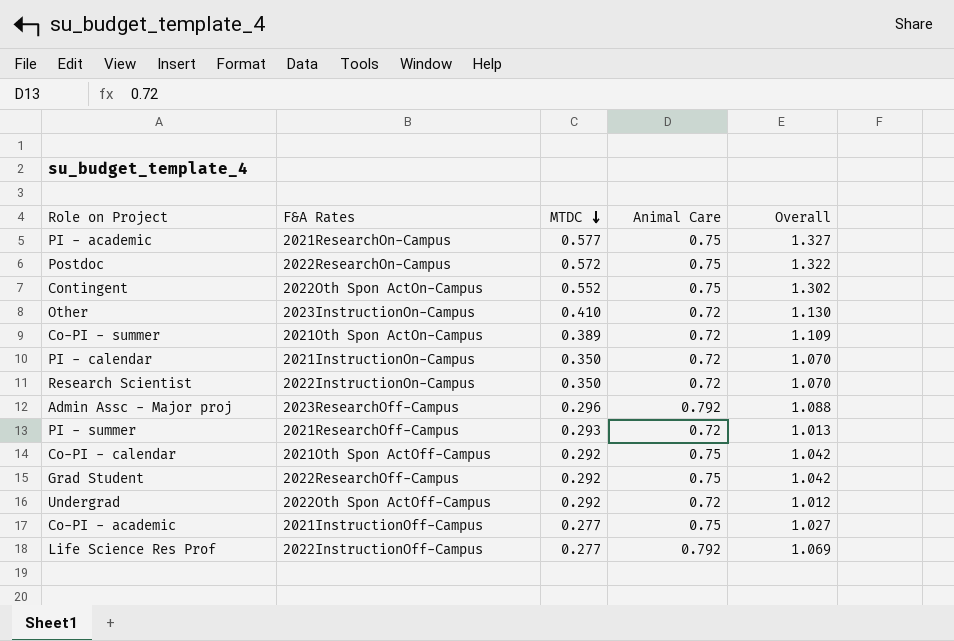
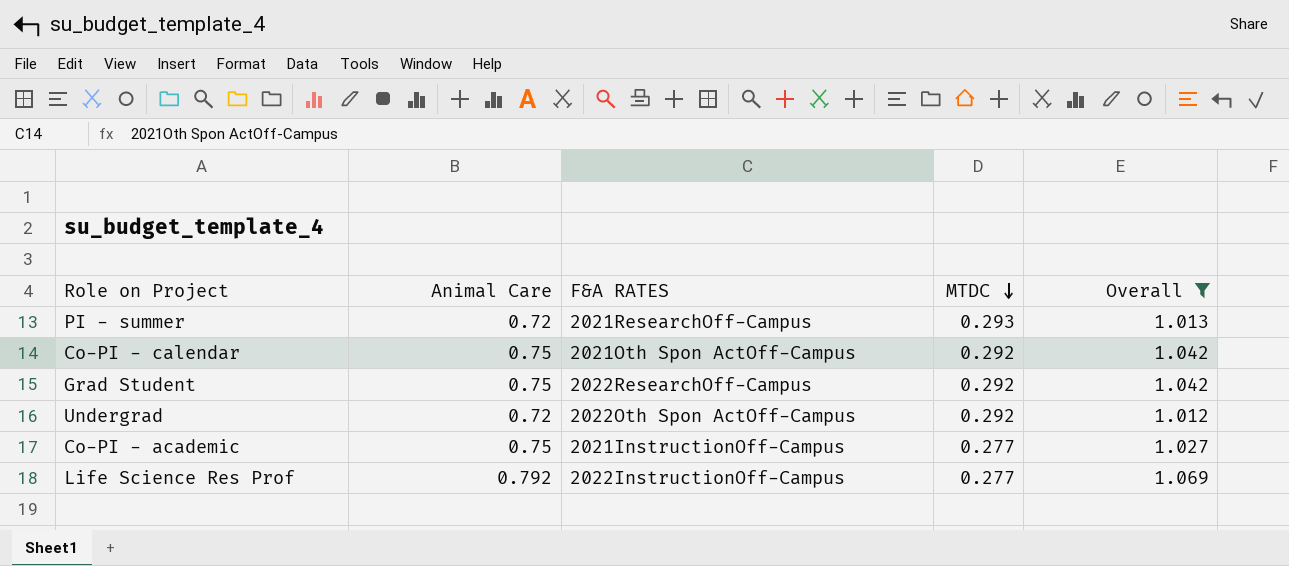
filter: none -> Overall <= 1.069
column Animal Care | position: 4 -> 2
column name: F&A Rates -> F&A RATES

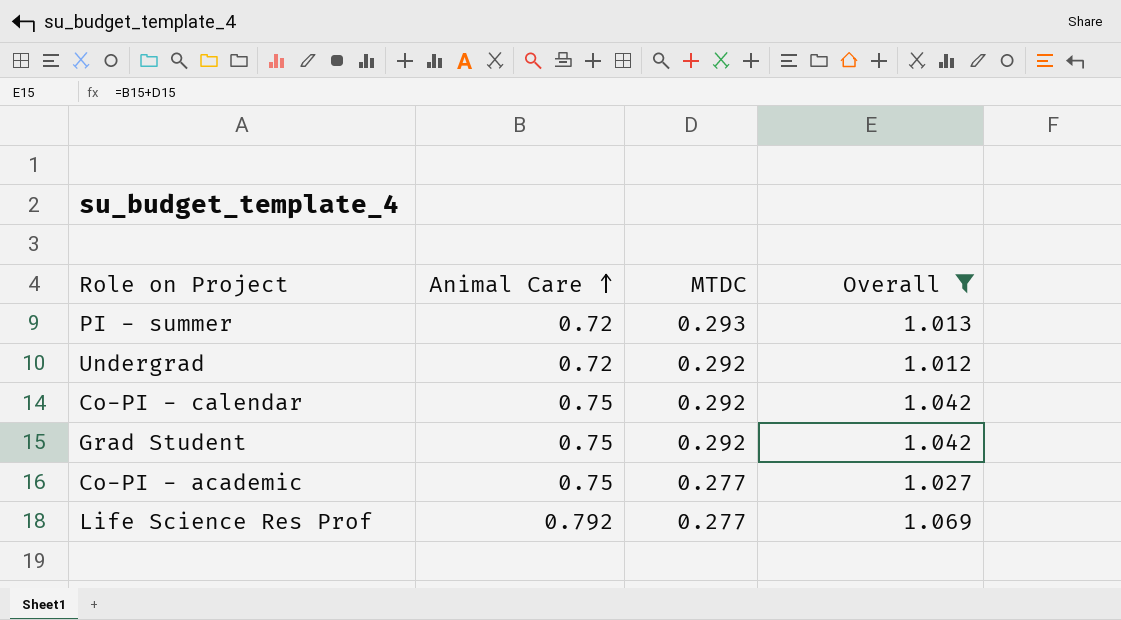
row order: MTDC descending -> Animal Care ascending
column F&A RATES | position: 3 -> none

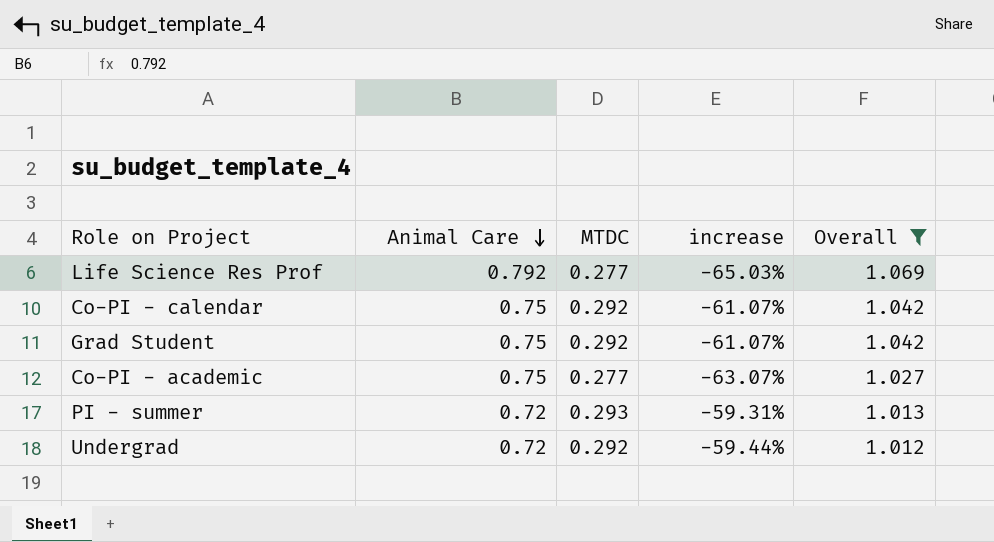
row order: Animal Care ascending -> Animal Care descending
column increase | formula: none -> ([MTDC] - [Animal Care]) / [Animal Care]

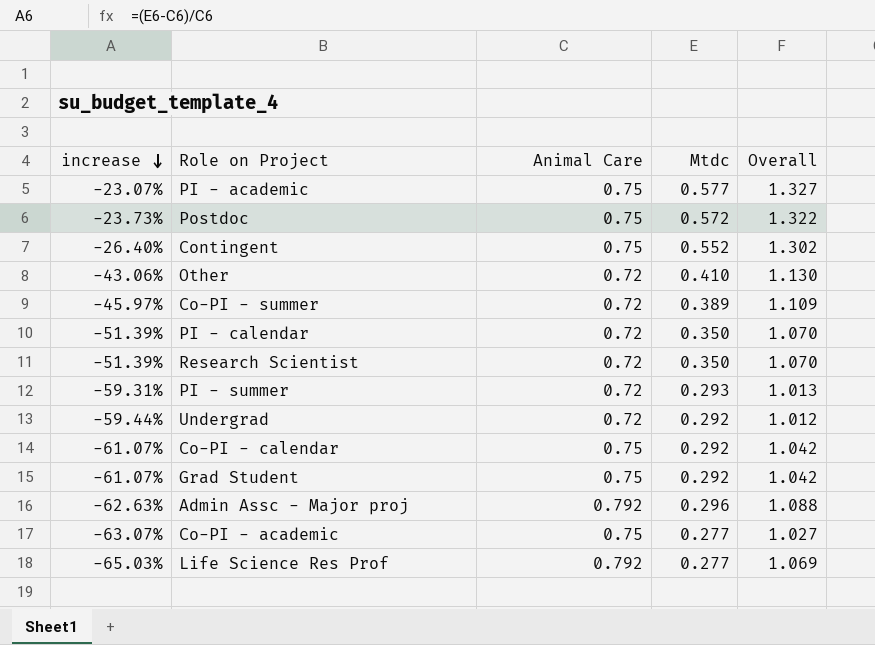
filter: Overall <= 1.069 -> none
row order: Animal Care descending -> increase descending
column increase | position: 4 -> 1
column name: MTDC -> Mtdc

